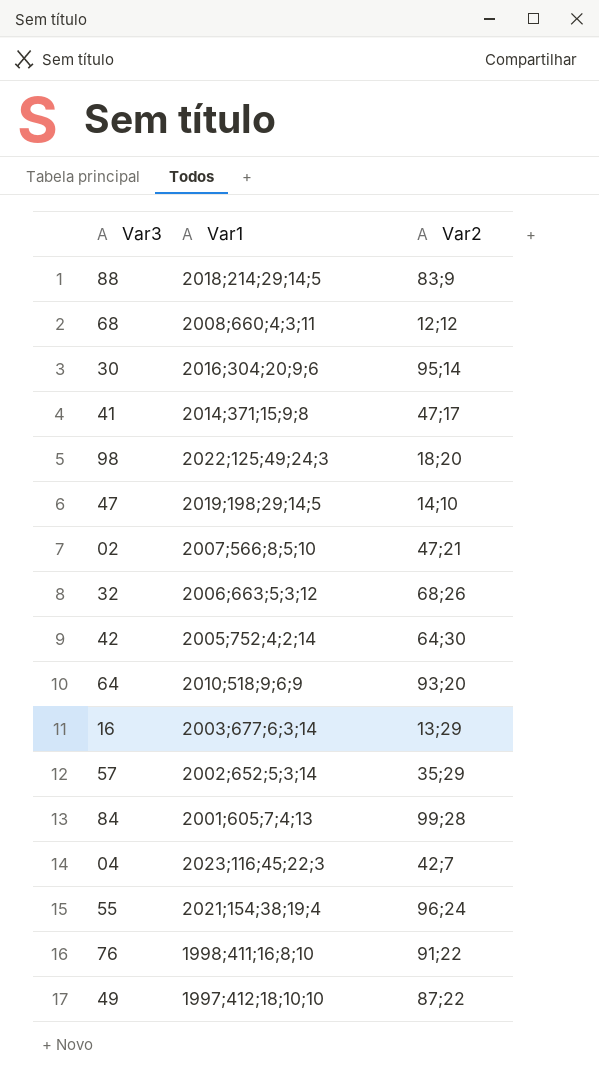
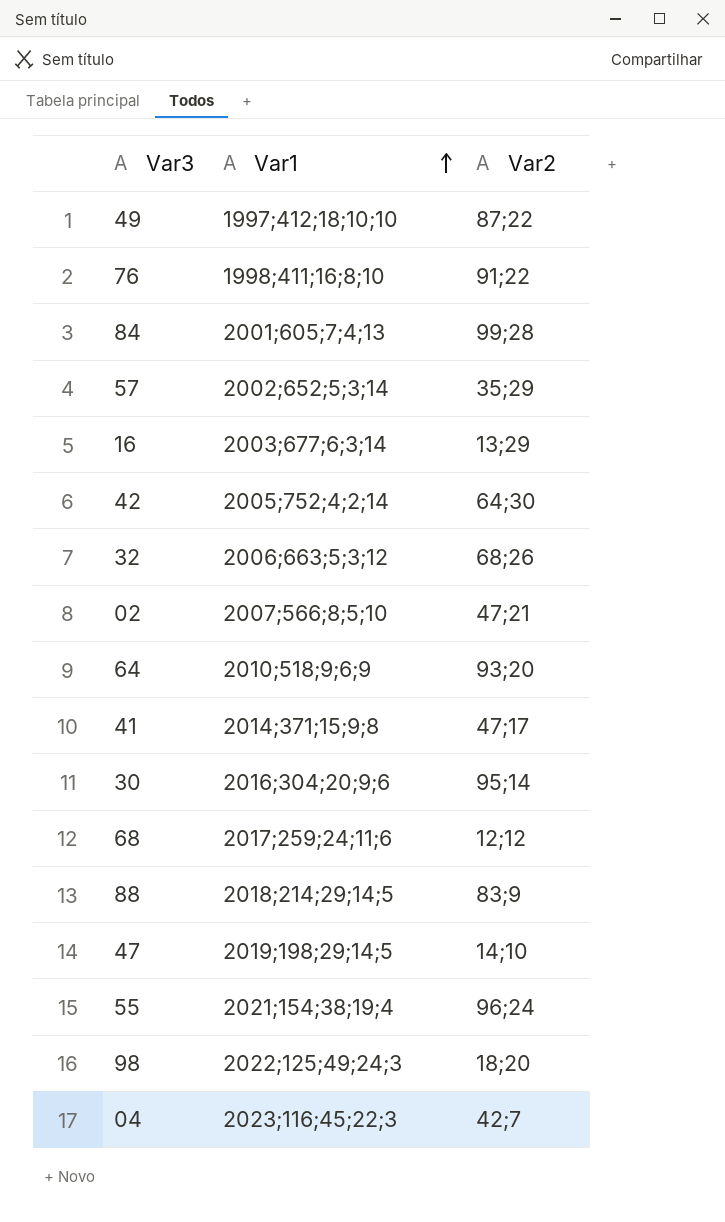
row order: none -> Var1 ascending
68 | Var1: 2008;660;4;3;11 -> 2017;259;24;11;6

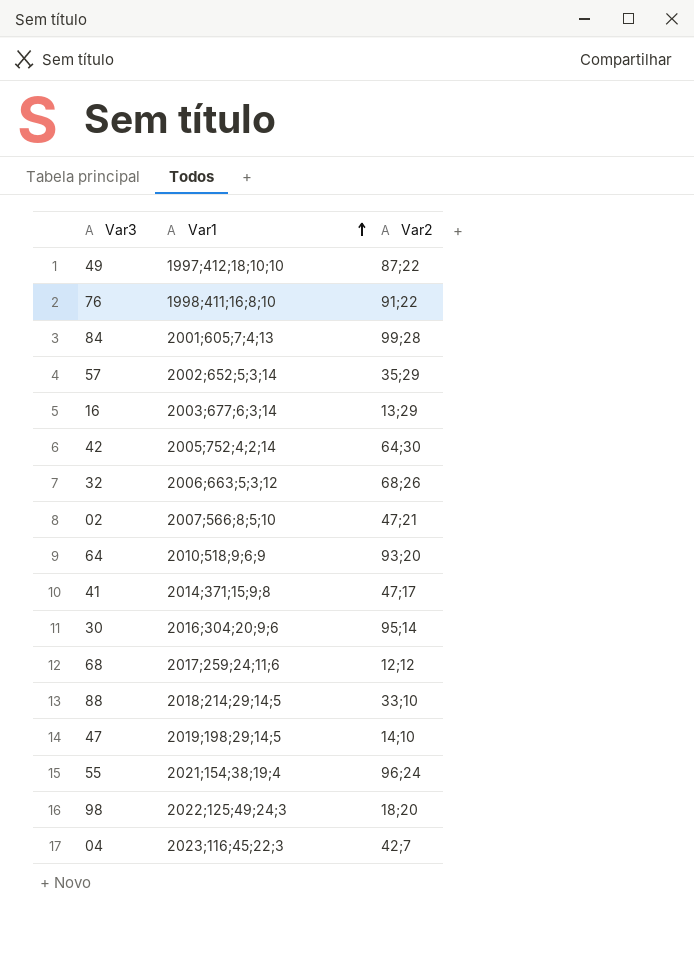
88 | Var2: 83;9 -> 33;10

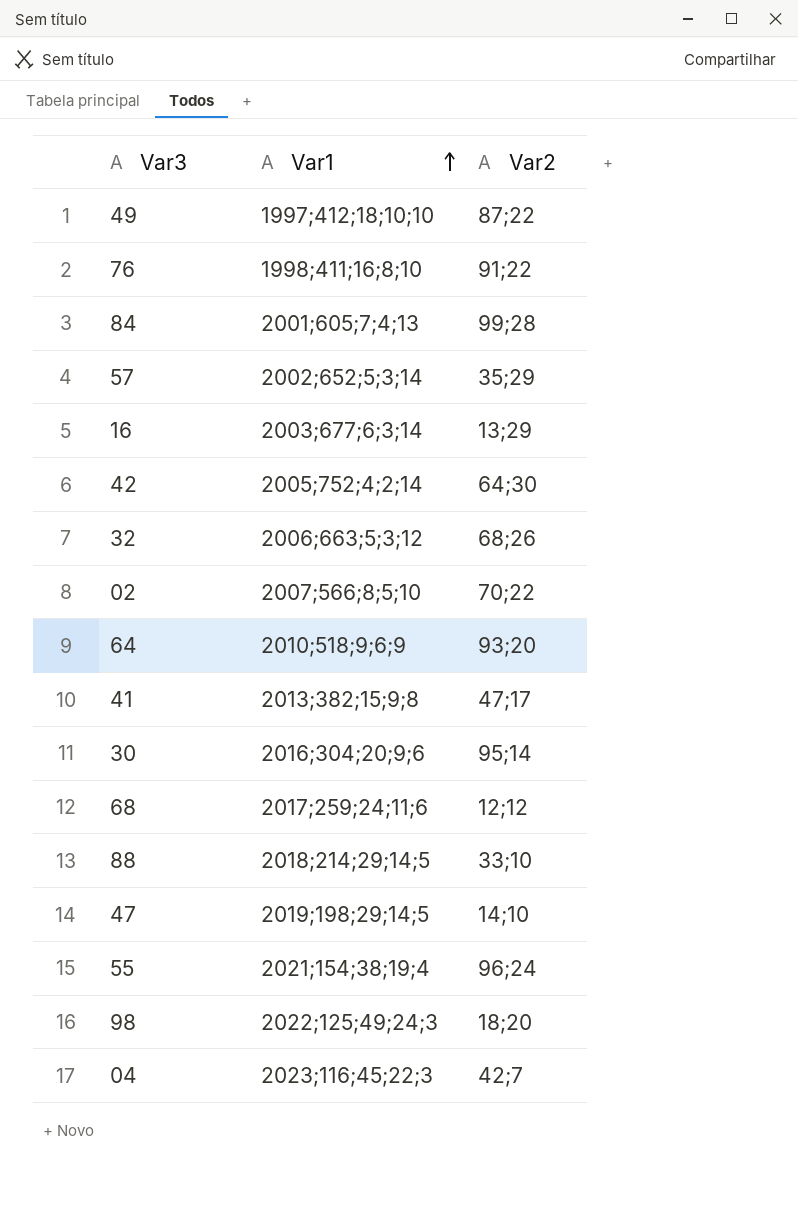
02 | Var2: 47;21 -> 70;22
41 | Var1: 2014;371;15;9;8 -> 2013;382;15;9;8

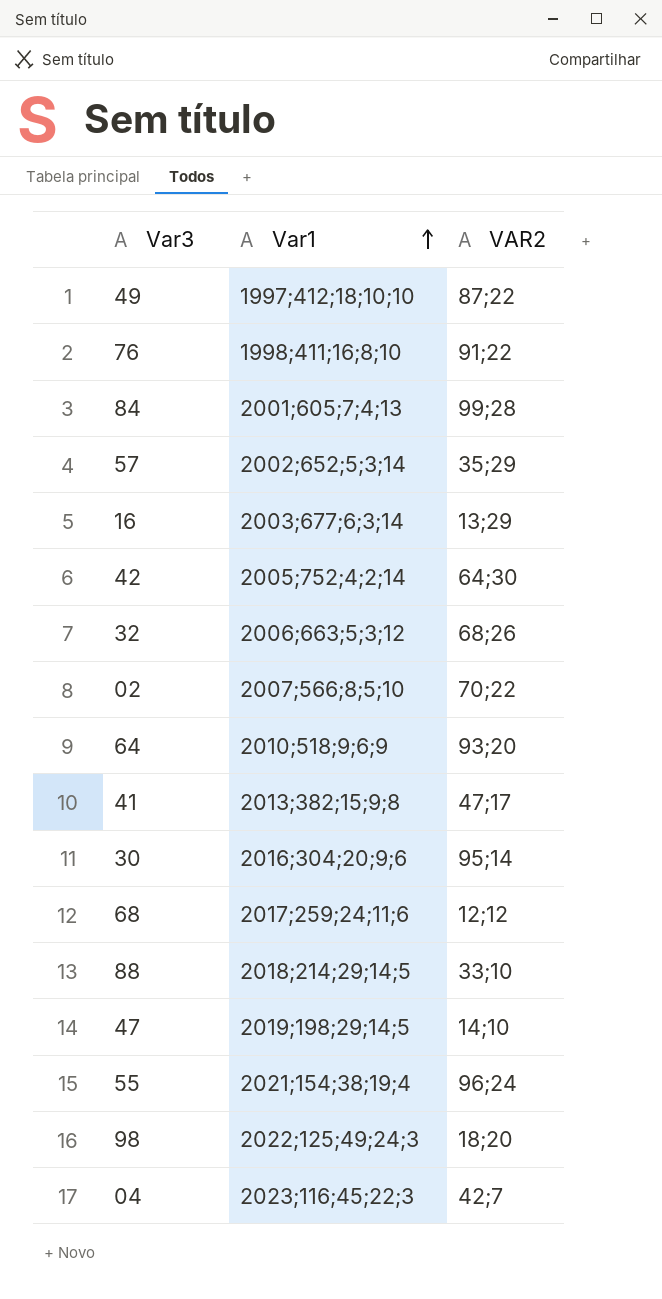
column name: Var2 -> VAR2

